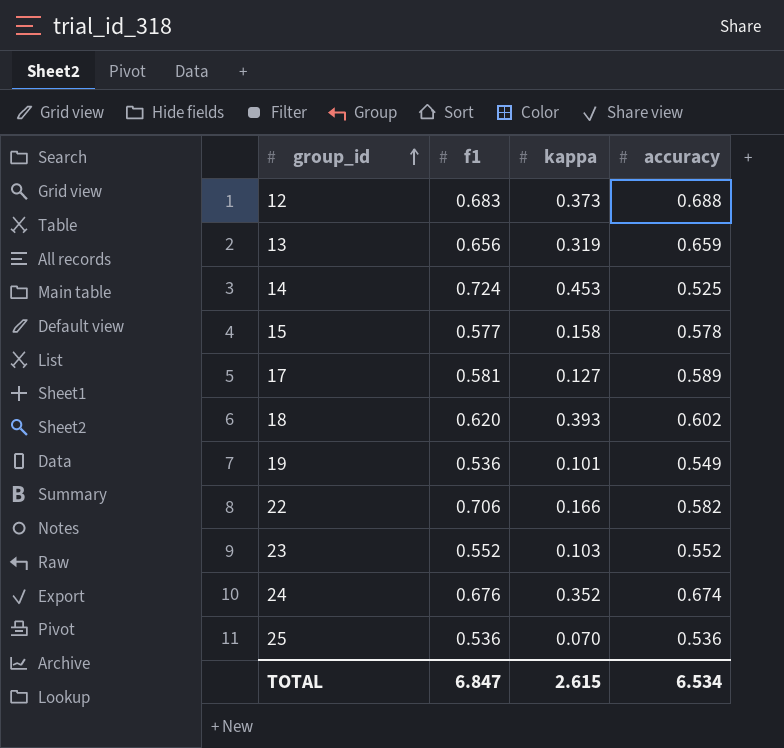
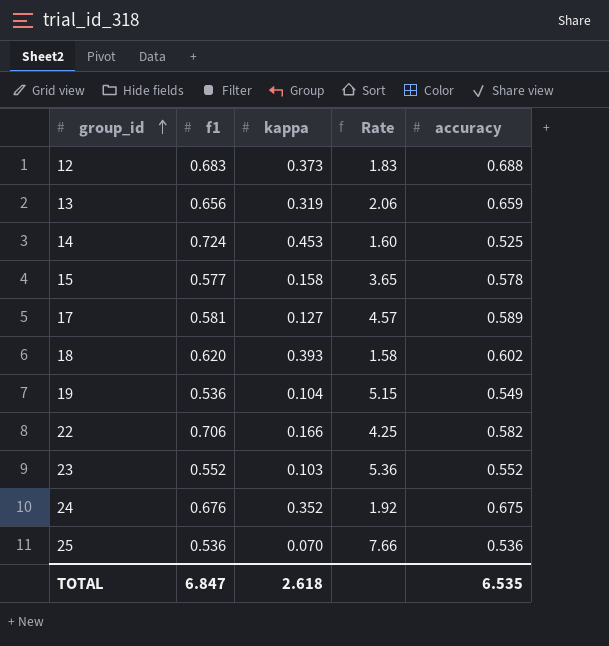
column Rate | formula: none -> [f1] / [kappa]
19 | kappa: 0.101 -> 0.104
24 | accuracy: 0.674 -> 0.675
TOTAL | kappa: 2.615 -> 2.618
TOTAL | accuracy: 6.534 -> 6.535

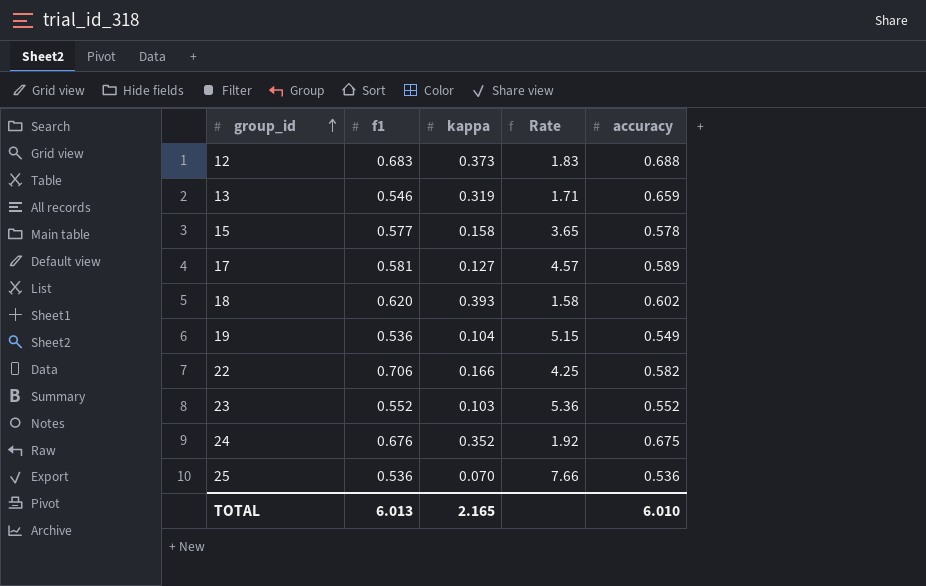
row 14: 0.724 | 0.453 | 1.60 | 0.525 -> none
13 | f1: 0.656 -> 0.546
13 | Rate: 2.06 -> 1.71
TOTAL | f1: 6.847 -> 6.013
TOTAL | kappa: 2.618 -> 2.165
TOTAL | accuracy: 6.535 -> 6.010

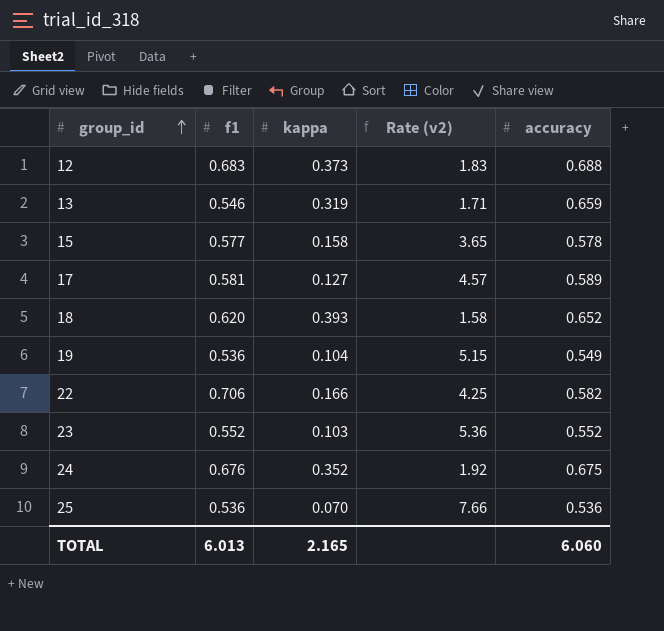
column name: Rate -> Rate (v2)
18 | accuracy: 0.602 -> 0.652
TOTAL | accuracy: 6.010 -> 6.060

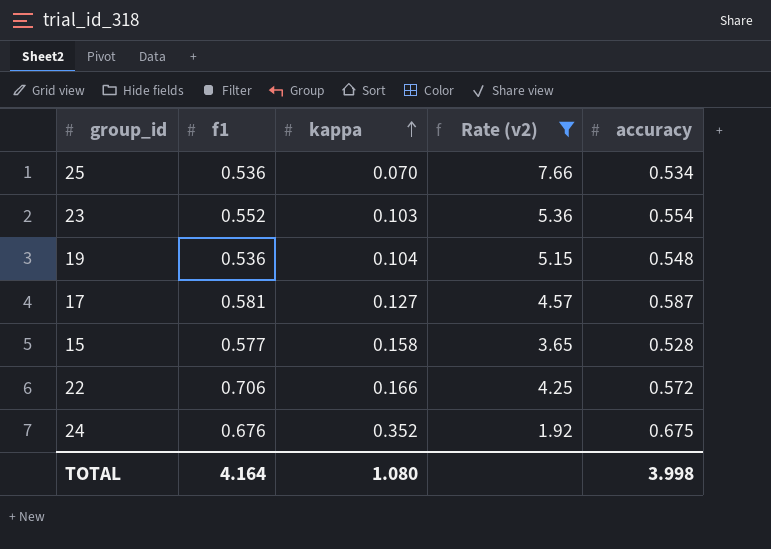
filter: none -> Rate (v2) >= 1.92
row order: group_id ascending -> kappa ascending
25 | accuracy: 0.536 -> 0.534
23 | accuracy: 0.552 -> 0.554
19 | accuracy: 0.549 -> 0.548
17 | accuracy: 0.589 -> 0.587
15 | accuracy: 0.578 -> 0.528
22 | accuracy: 0.582 -> 0.572
TOTAL | f1: 6.013 -> 4.164
TOTAL | kappa: 2.165 -> 1.080
TOTAL | accuracy: 6.060 -> 3.998

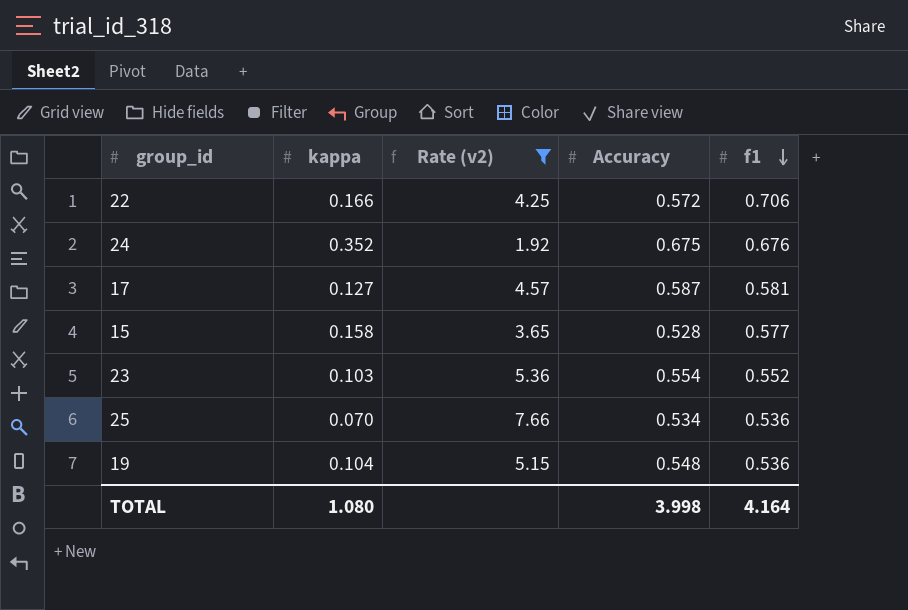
row order: kappa ascending -> f1 descending
column name: accuracy -> Accuracy
column f1 | position: 2 -> 5

